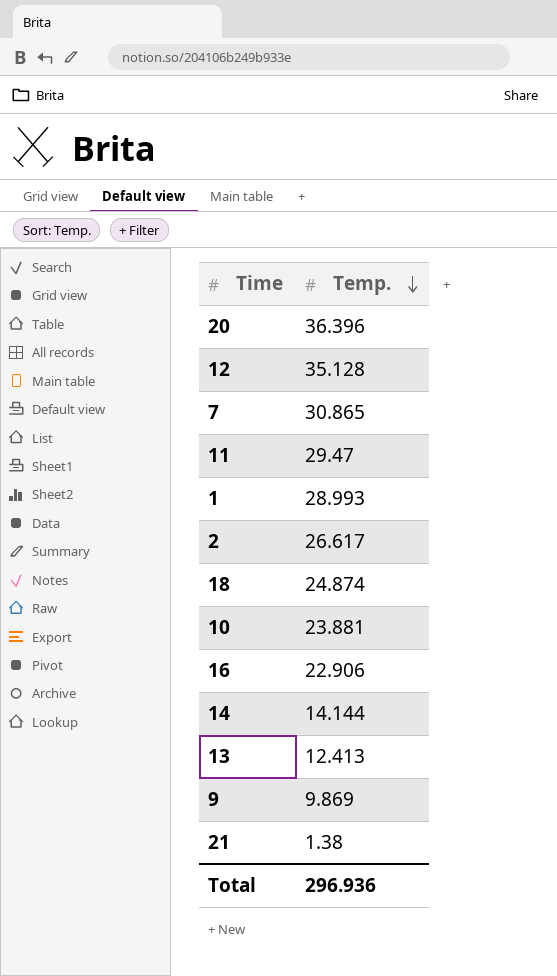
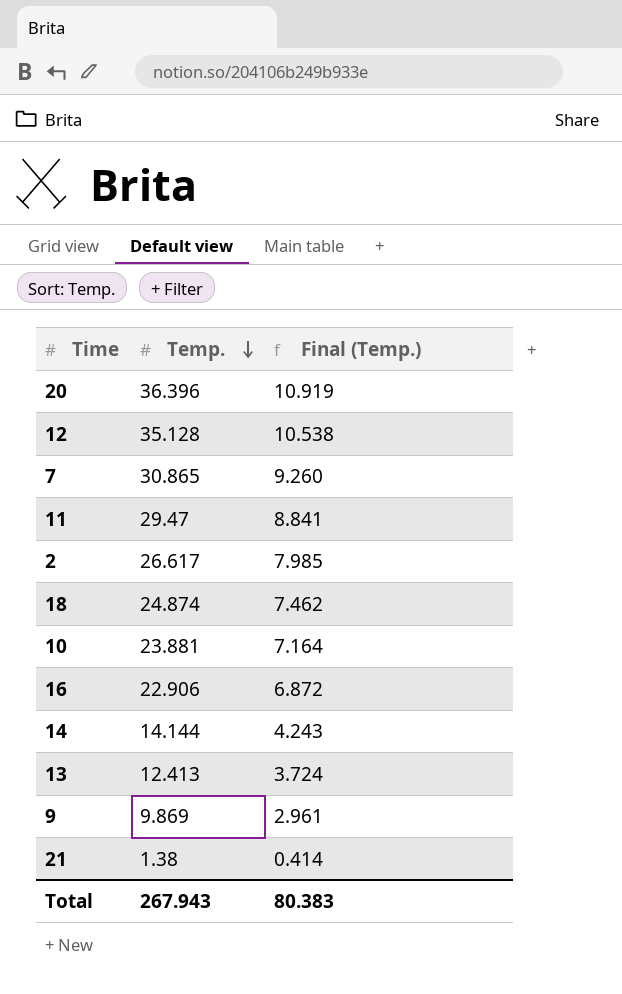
column Final (Temp.) | formula: none -> [Temp.] * 0.3
row 1: 28.993 -> none
Total | Temp.: 296.936 -> 267.943

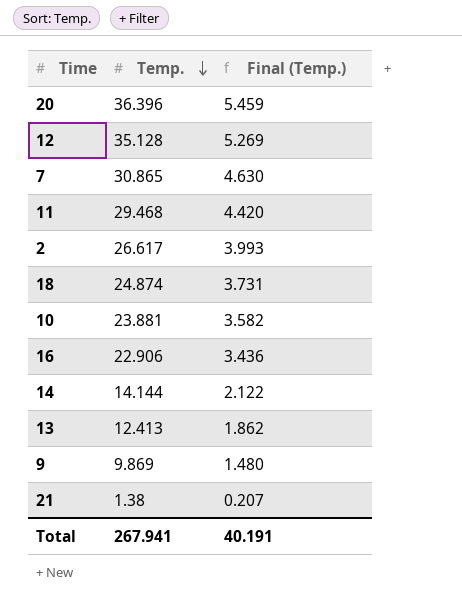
column Final (Temp.) | formula: [Temp.] * 0.3 -> [Temp.] * 0.15
11 | Temp.: 29.47 -> 29.468
Total | Temp.: 267.943 -> 267.941
Total | Final (Temp.): 80.383 -> 40.191

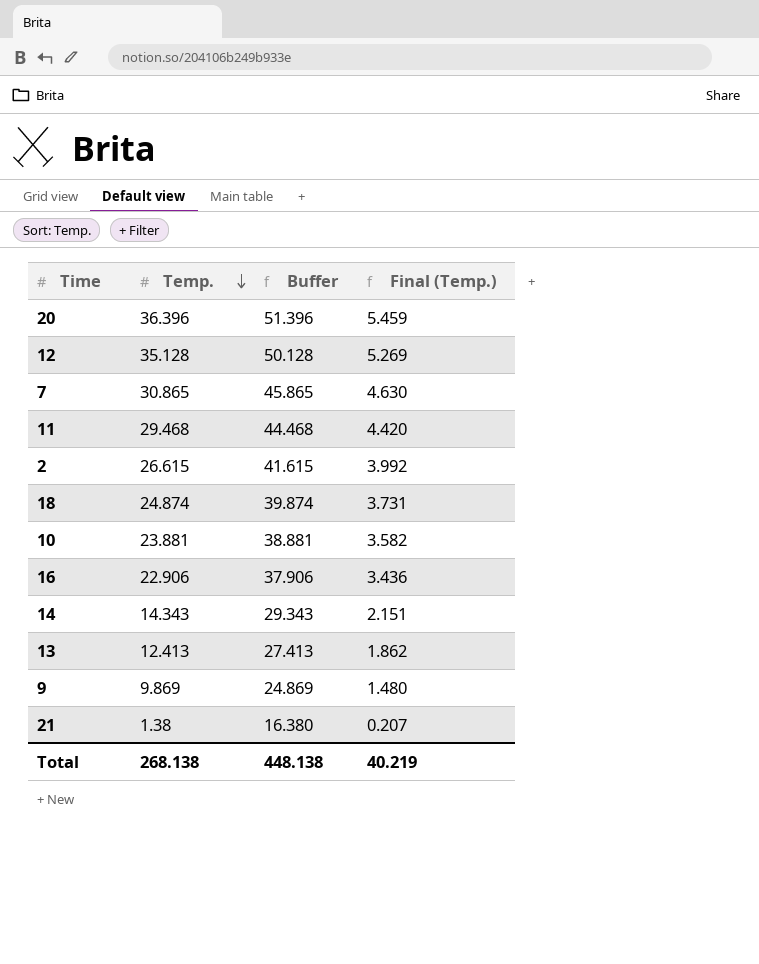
column Buffer | formula: none -> [Temp.] + 15
2 | Temp.: 26.617 -> 26.615
2 | Final (Temp.): 3.993 -> 3.992
14 | Temp.: 14.144 -> 14.343
14 | Final (Temp.): 2.122 -> 2.151
Total | Temp.: 267.941 -> 268.138
Total | Final (Temp.): 40.191 -> 40.219

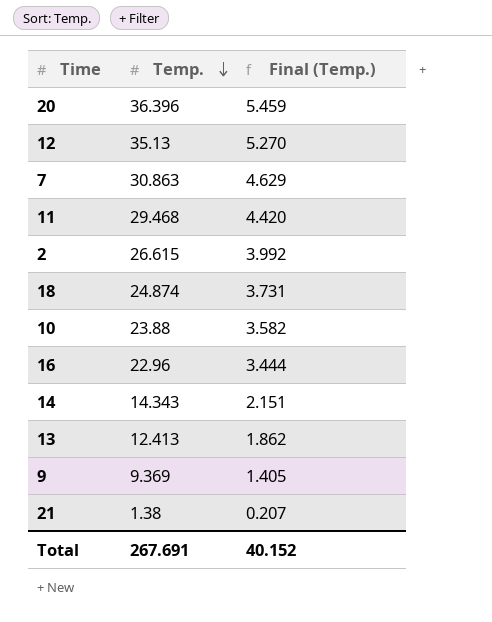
column Buffer | formula: [Temp.] + 15 -> none
12 | Temp.: 35.128 -> 35.13
12 | Final (Temp.): 5.269 -> 5.270
7 | Temp.: 30.865 -> 30.863
7 | Final (Temp.): 4.630 -> 4.629
10 | Temp.: 23.881 -> 23.88
16 | Temp.: 22.906 -> 22.96
16 | Final (Temp.): 3.436 -> 3.444
9 | Temp.: 9.869 -> 9.369
9 | Final (Temp.): 1.480 -> 1.405
Total | Temp.: 268.138 -> 267.691
Total | Final (Temp.): 40.219 -> 40.152

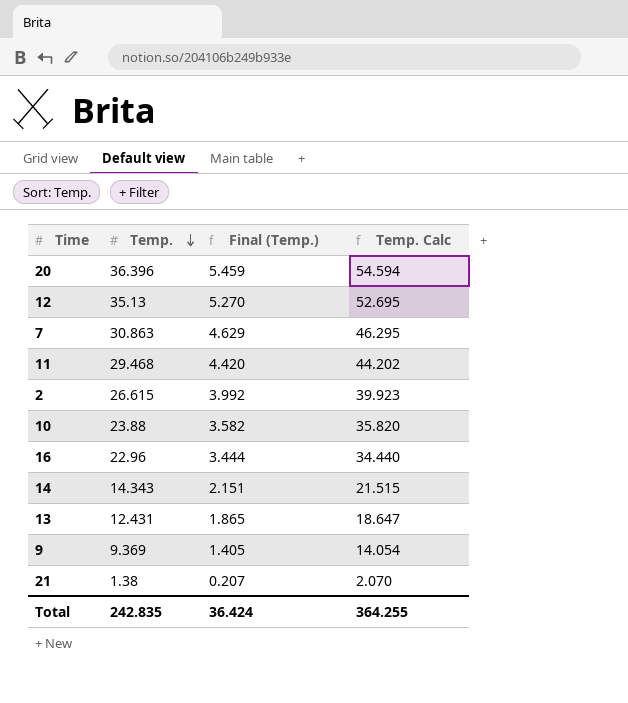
column Temp. Calc | formula: none -> [Temp.] * 1.5
row 18: 24.874 | 3.731 -> none
13 | Temp.: 12.413 -> 12.431
13 | Final (Temp.): 1.862 -> 1.865
Total | Temp.: 267.691 -> 242.835
Total | Final (Temp.): 40.152 -> 36.424

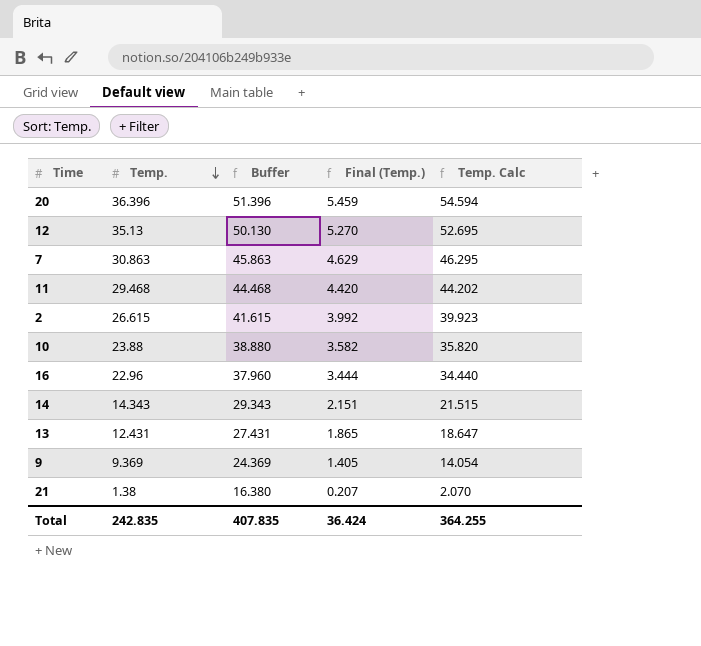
column Buffer | formula: none -> [Temp.] + 15

